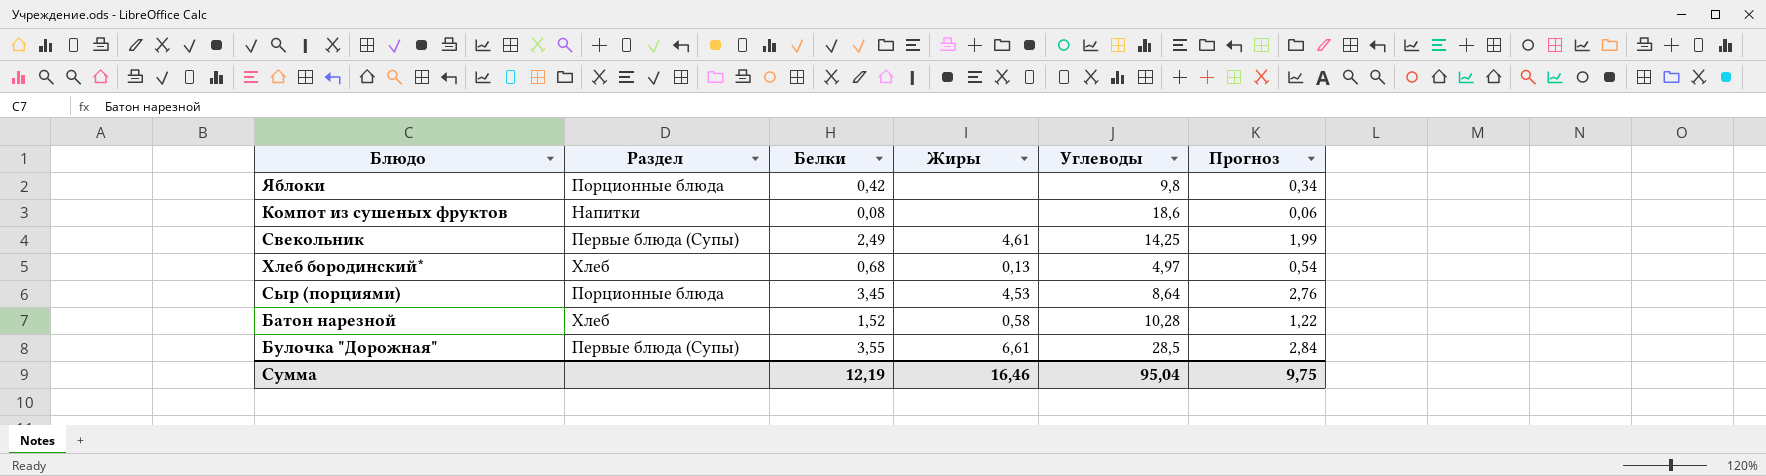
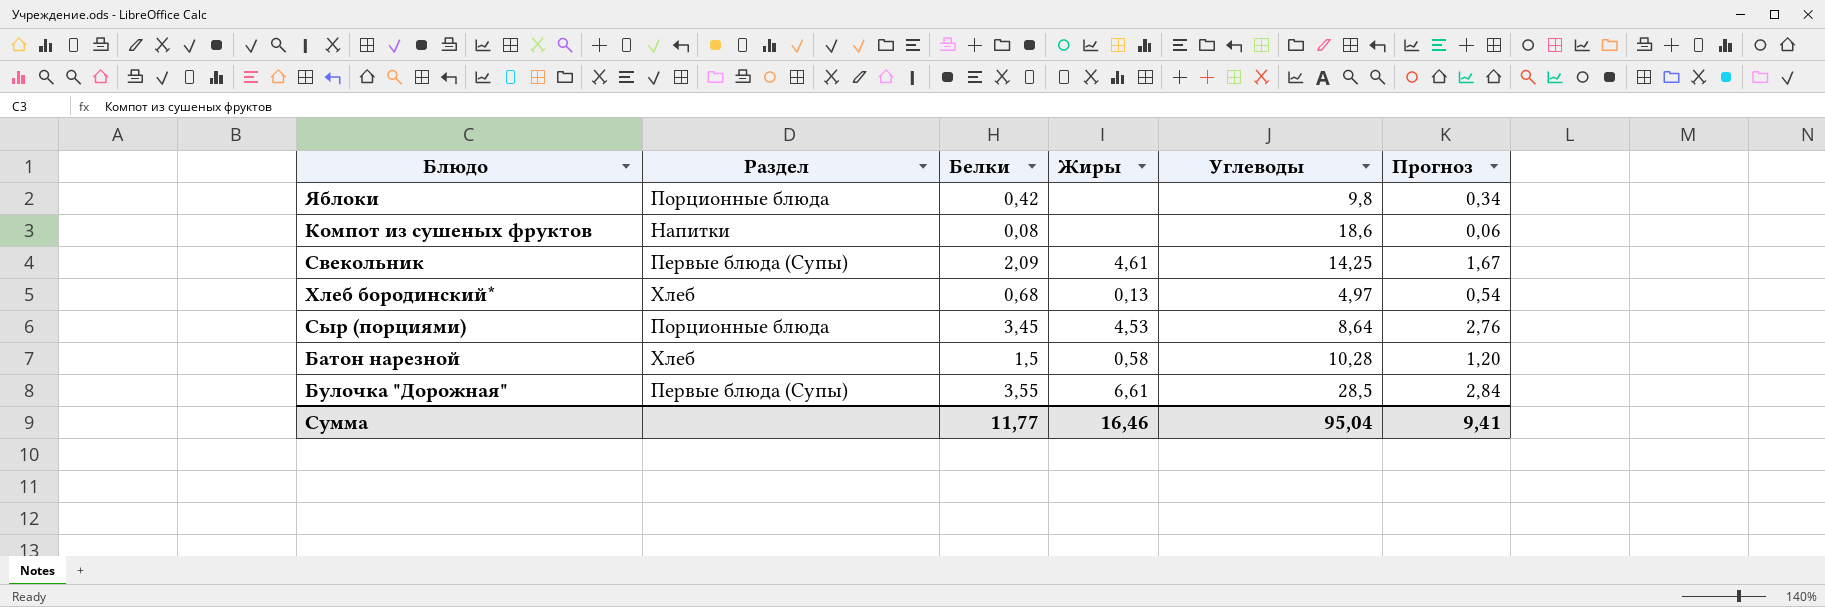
Свекольник | Белки: 2,49 -> 2,09
Свекольник | Прогноз: 1,99 -> 1,67
Батон нарезной | Белки: 1,52 -> 1,5
Батон нарезной | Прогноз: 1,22 -> 1,20
Сумма | Белки: 12,19 -> 11,77
Сумма | Прогноз: 9,75 -> 9,41

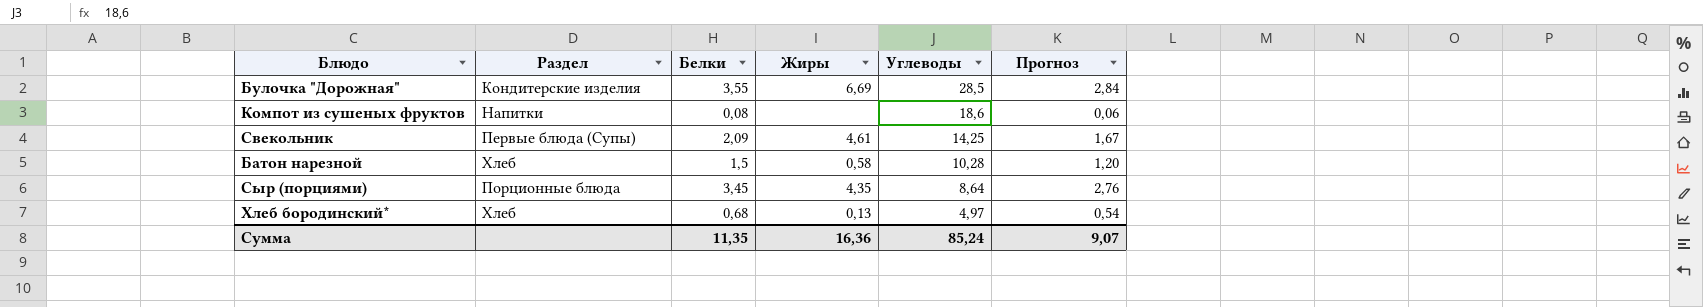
row order: none -> Углеводы descending
row Яблоки: Порционные блюда | 0,42 | none | 9,8 | 0,34 -> none
Булочка "Дорожная" | Раздел: Первые блюда (Супы) -> Кондитерские изделия
Булочка "Дорожная" | Жиры: 6,61 -> 6,69
Сыр (порциями) | Жиры: 4,53 -> 4,35
Сумма | Белки: 11,77 -> 11,35
Сумма | Жиры: 16,46 -> 16,36
Сумма | Углеводы: 95,04 -> 85,24
Сумма | Прогноз: 9,41 -> 9,07

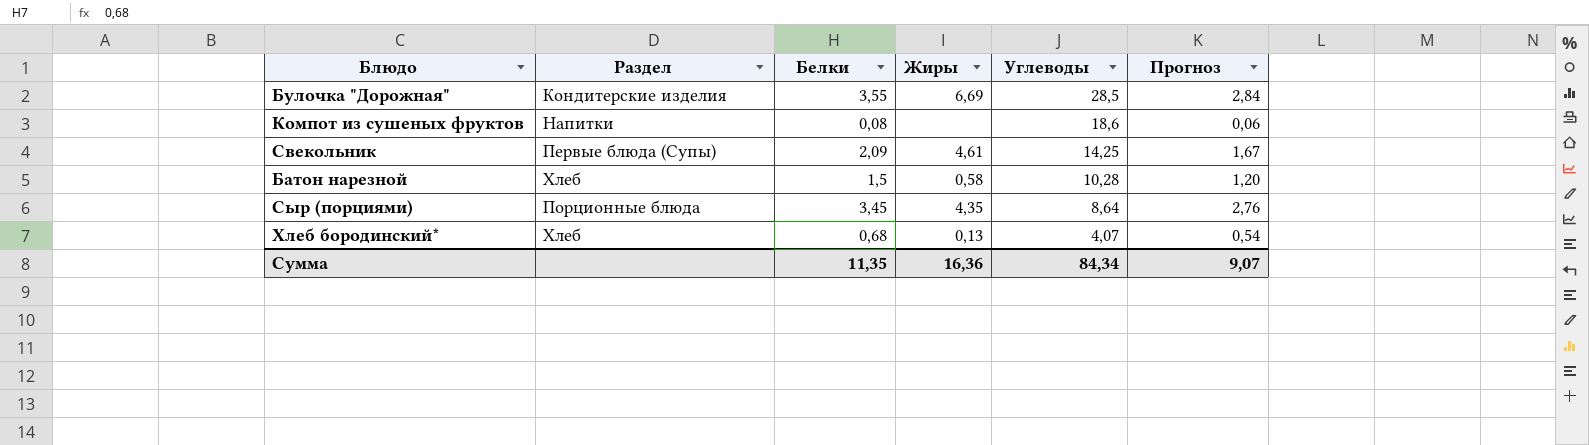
Хлеб бородинский* | Углеводы: 4,97 -> 4,07
Сумма | Углеводы: 85,24 -> 84,34

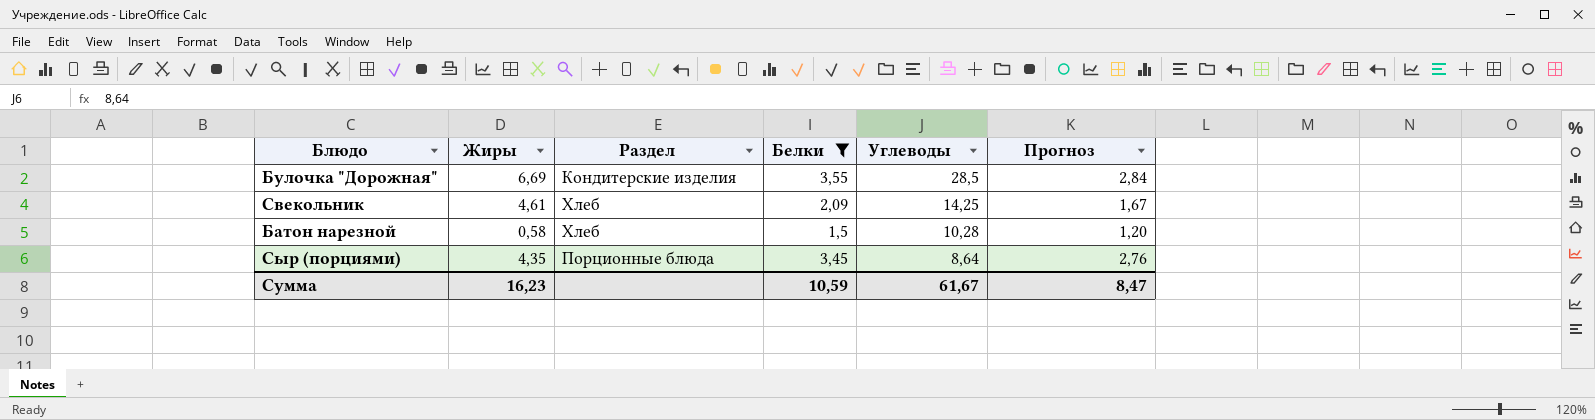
filter: none -> Белки >= 1,5
column Жиры | position: 4 -> 2
Свекольник | Раздел: Первые блюда (Супы) -> Хлеб
Сумма | Жиры: 16,36 -> 16,23
Сумма | Белки: 11,35 -> 10,59
Сумма | Углеводы: 84,34 -> 61,67
Сумма | Прогноз: 9,07 -> 8,47

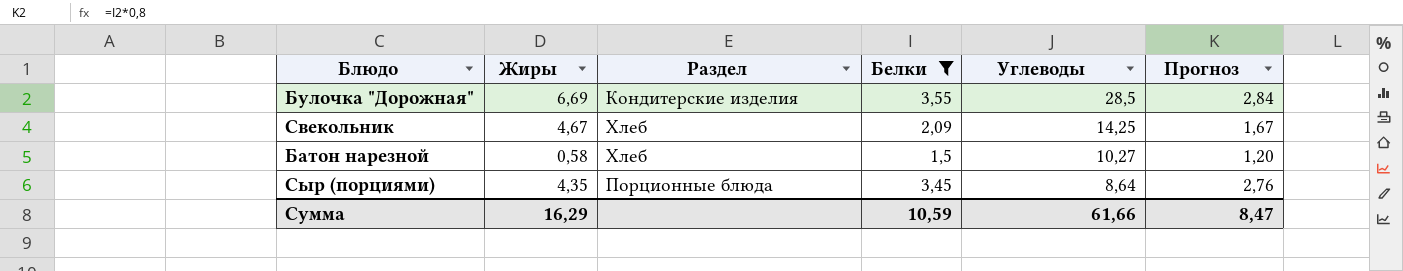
Свекольник | Жиры: 4,61 -> 4,67
Батон нарезной | Углеводы: 10,28 -> 10,27
Сумма | Жиры: 16,23 -> 16,29
Сумма | Углеводы: 61,67 -> 61,66

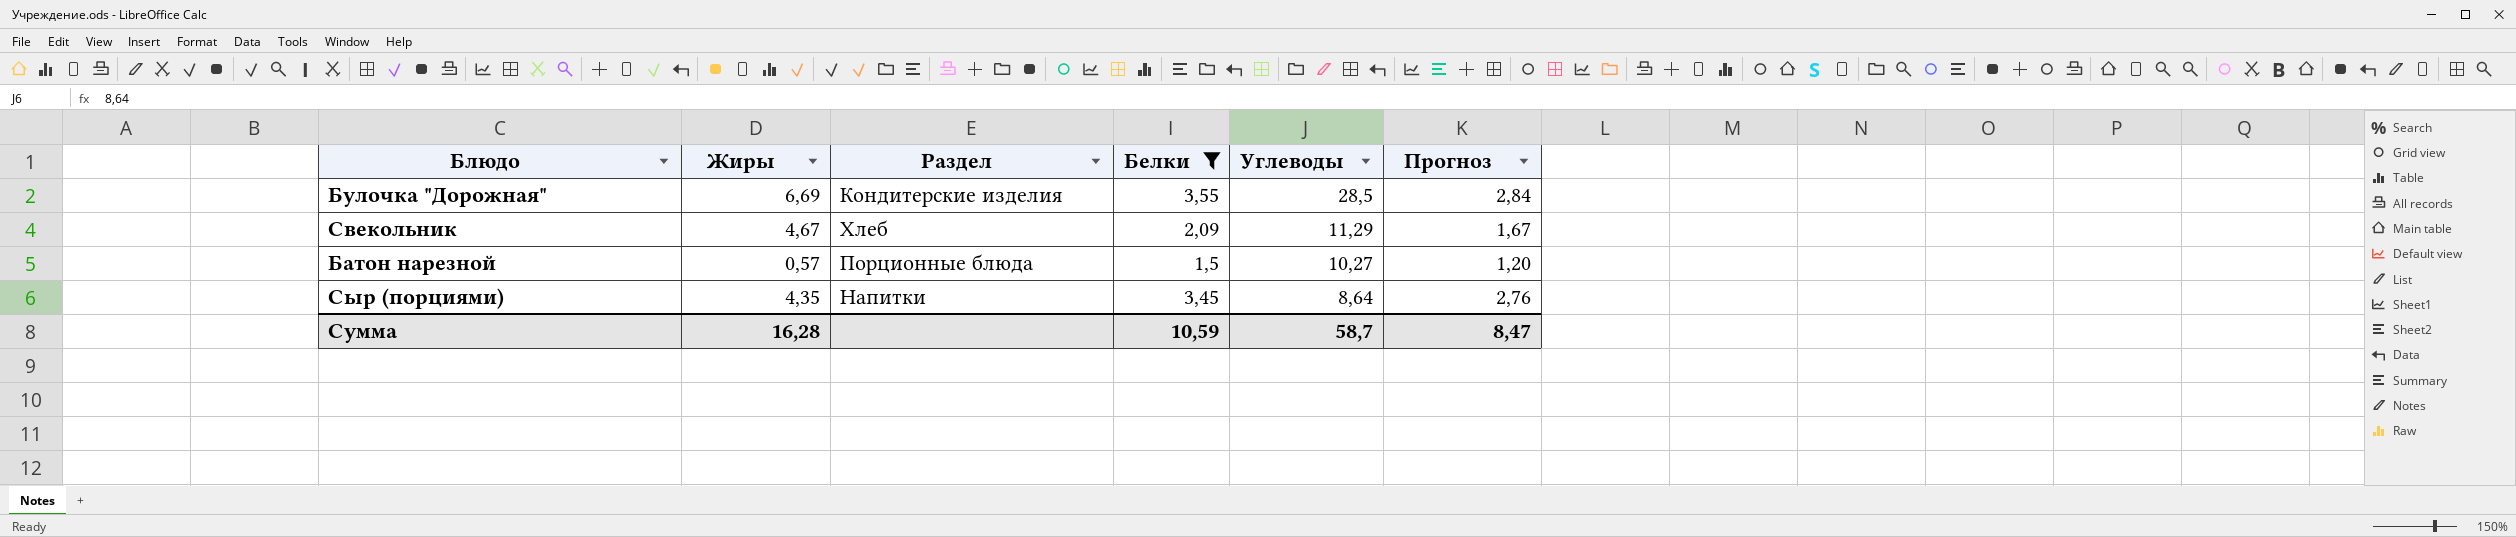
Свекольник | Углеводы: 14,25 -> 11,29
Батон нарезной | Жиры: 0,58 -> 0,57
Батон нарезной | Раздел: Хлеб -> Порционные блюда
Сыр (порциями) | Раздел: Порционные блюда -> Напитки
Сумма | Жиры: 16,29 -> 16,28
Сумма | Углеводы: 61,66 -> 58,7

